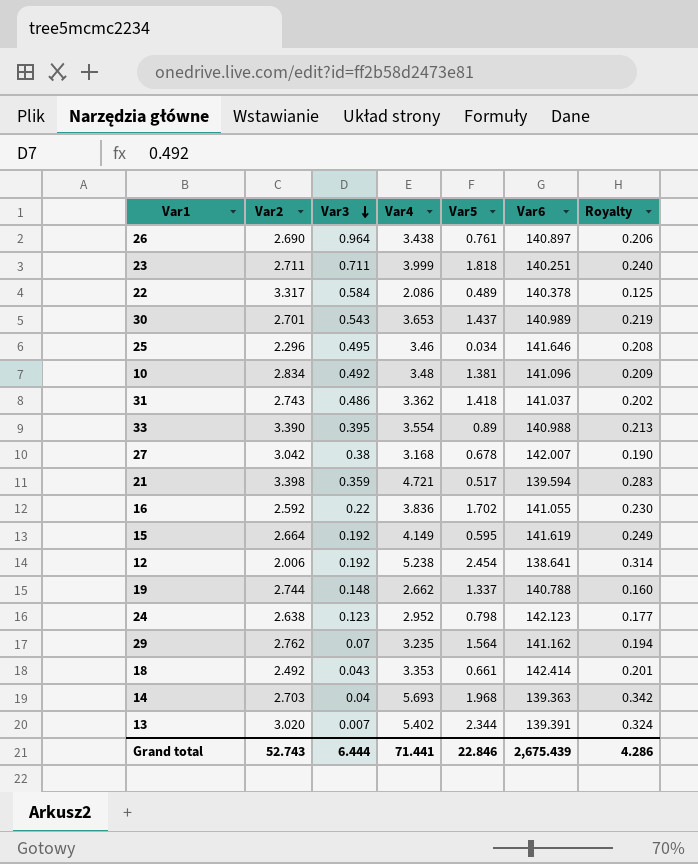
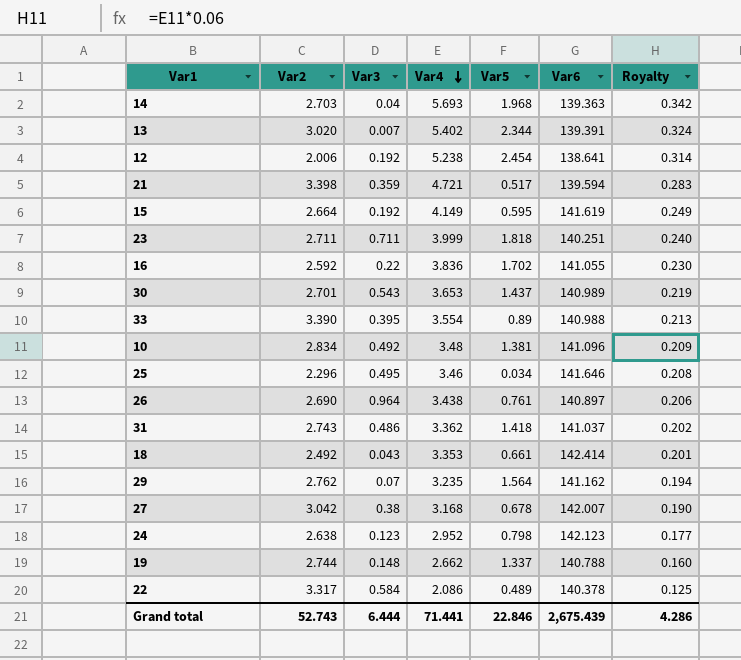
row order: Var3 descending -> Var4 descending

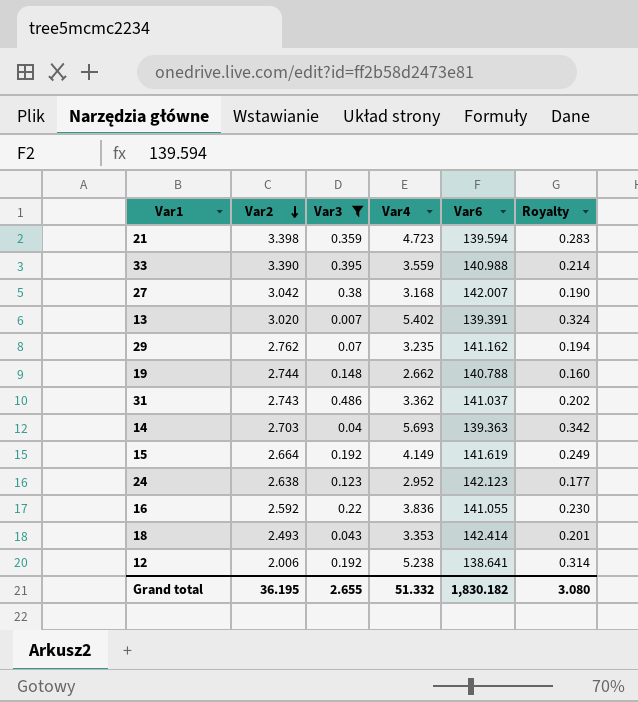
filter: none -> Var3 <= 0.486
row order: Var4 descending -> Var2 descending
column Var5 | position: 5 -> none
21 | Var4: 4.721 -> 4.723
33 | Var4: 3.554 -> 3.559
33 | Royalty: 0.213 -> 0.214
18 | Var2: 2.492 -> 2.493
Grand total | Var2: 52.743 -> 36.195
Grand total | Var3: 6.444 -> 2.655
Grand total | Var4: 71.441 -> 51.332
Grand total | Var6: 2,675.439 -> 1,830.182
Grand total | Royalty: 4.286 -> 3.080

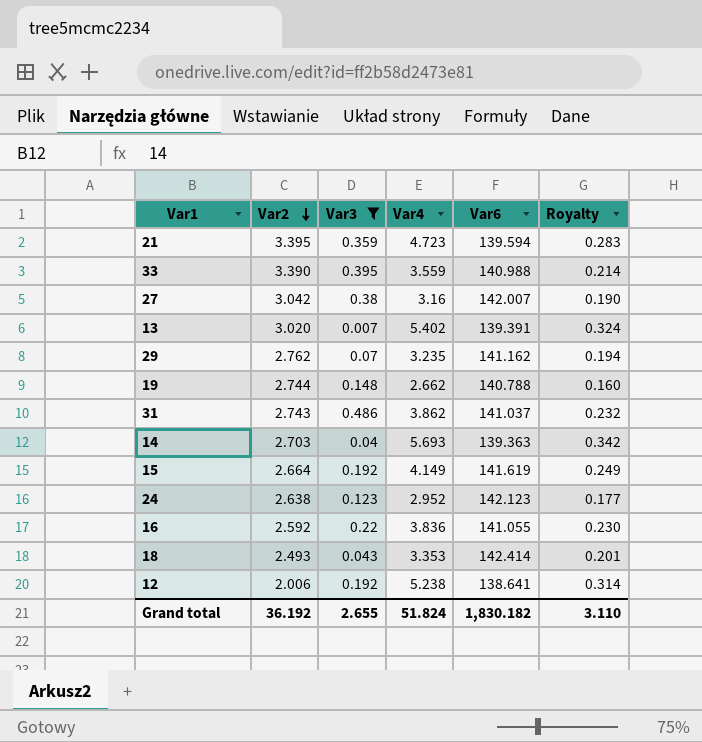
21 | Var2: 3.398 -> 3.395
27 | Var4: 3.168 -> 3.16
31 | Var4: 3.362 -> 3.862
31 | Royalty: 0.202 -> 0.232
Grand total | Var2: 36.195 -> 36.192
Grand total | Var4: 51.332 -> 51.824
Grand total | Royalty: 3.080 -> 3.110

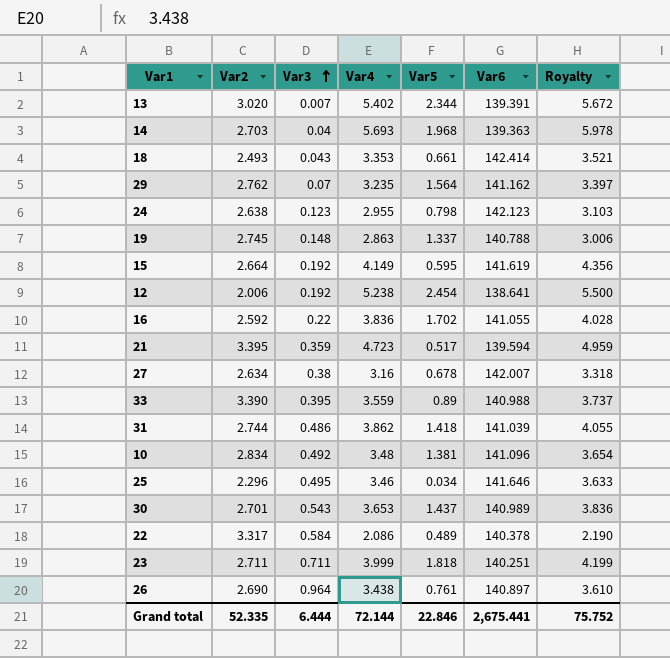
filter: Var3 <= 0.486 -> none
row order: Var2 descending -> Var3 ascending
column Var5 | position: none -> 5
column Royalty | formula: [Var4] * 0.06 -> [Var4] * 1.05
24 | Var4: 2.952 -> 2.955
19 | Var2: 2.744 -> 2.745
19 | Var4: 2.662 -> 2.863
27 | Var2: 3.042 -> 2.634
31 | Var2: 2.743 -> 2.744
31 | Var6: 141.037 -> 141.039
Grand total | Var2: 36.192 -> 52.335
Grand total | Var3: 2.655 -> 6.444
Grand total | Var4: 51.824 -> 72.144
Grand total | Var6: 1,830.182 -> 2,675.441
Grand total | Royalty: 3.110 -> 75.752

